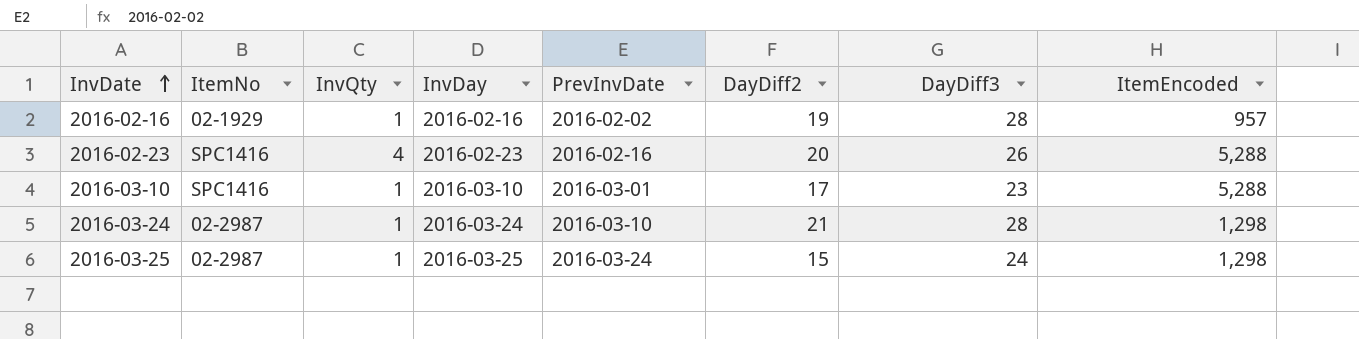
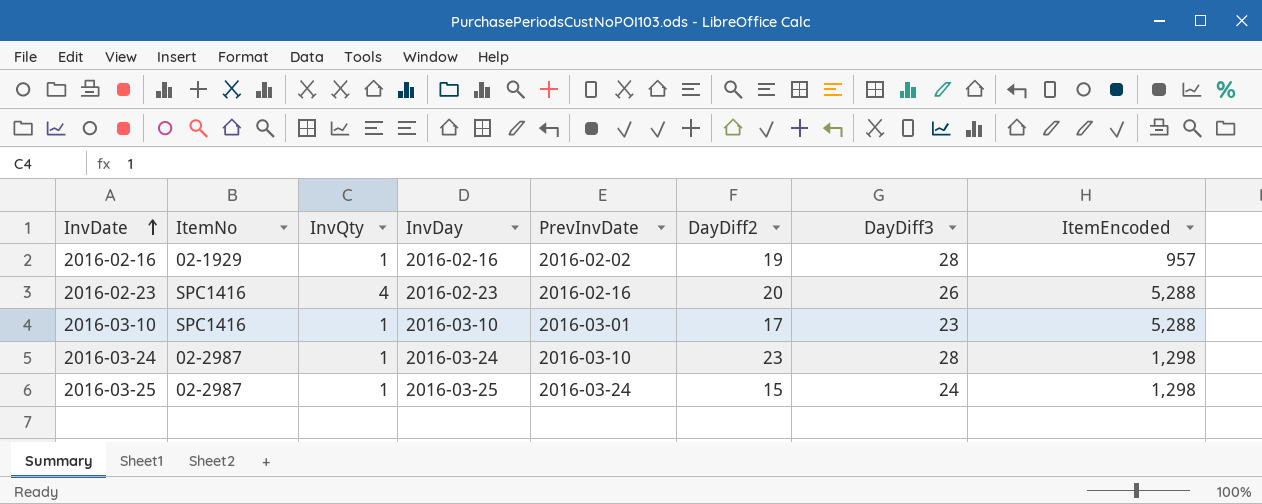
2016-03-24 | DayDiff2: 21 -> 23

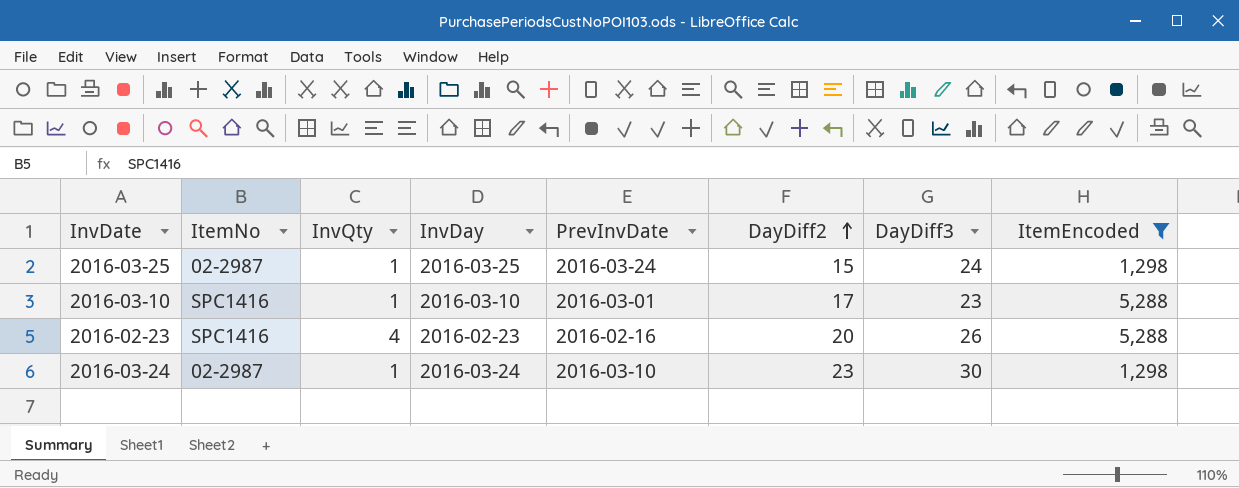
filter: none -> ItemEncoded != 957
row order: InvDate ascending -> DayDiff2 ascending
2016-03-24 | DayDiff3: 28 -> 30

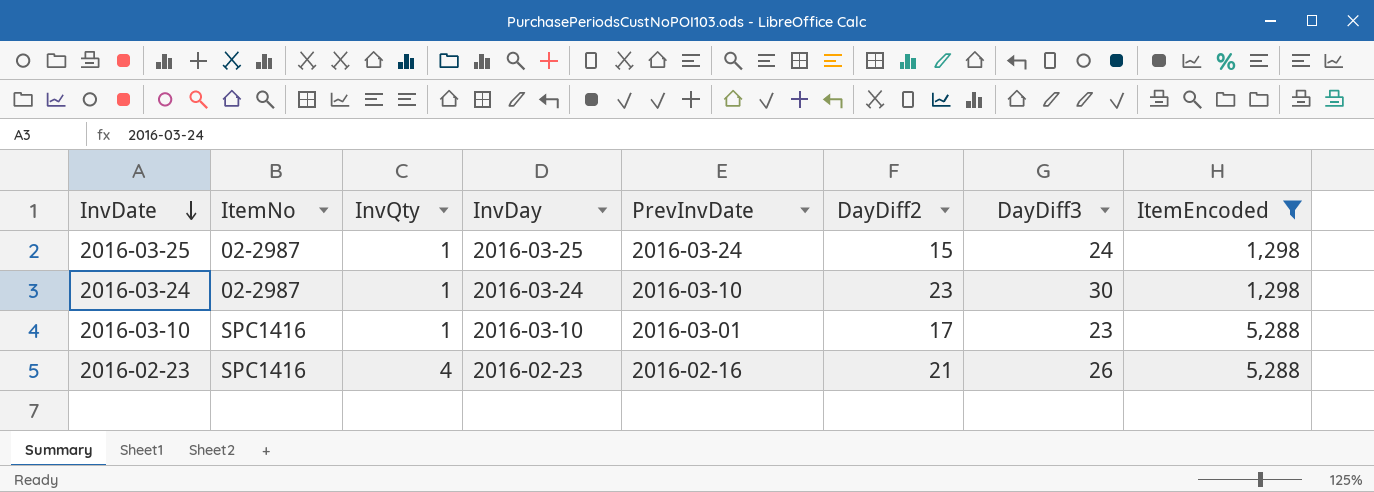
row order: DayDiff2 ascending -> InvDate descending
2016-02-23 | DayDiff2: 20 -> 21

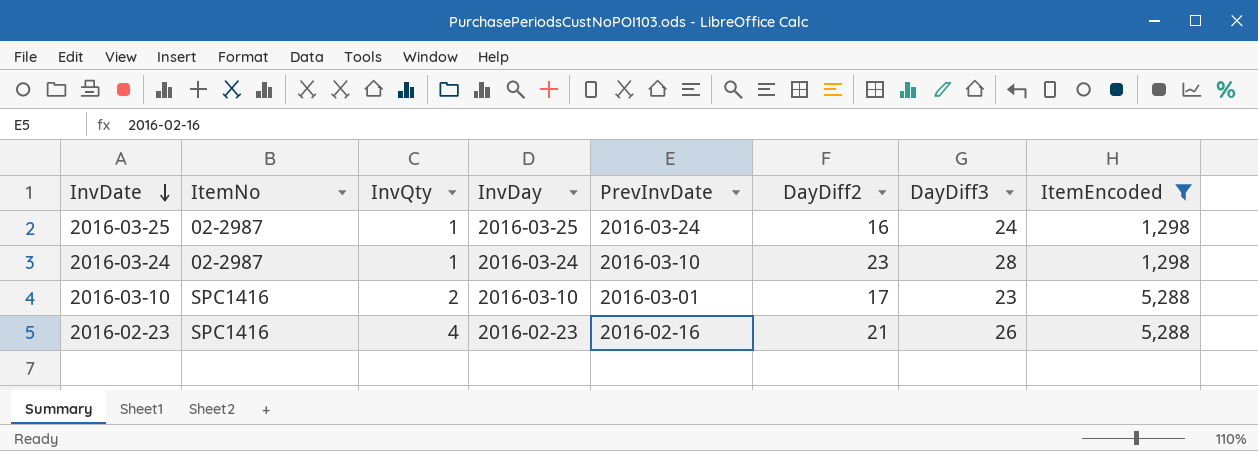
2016-03-25 | DayDiff2: 15 -> 16
2016-03-24 | DayDiff3: 30 -> 28
2016-03-10 | InvQty: 1 -> 2

